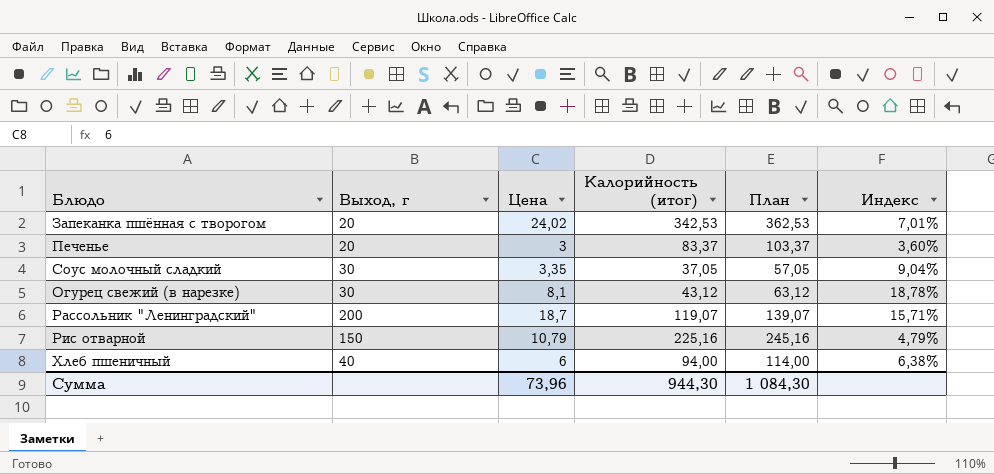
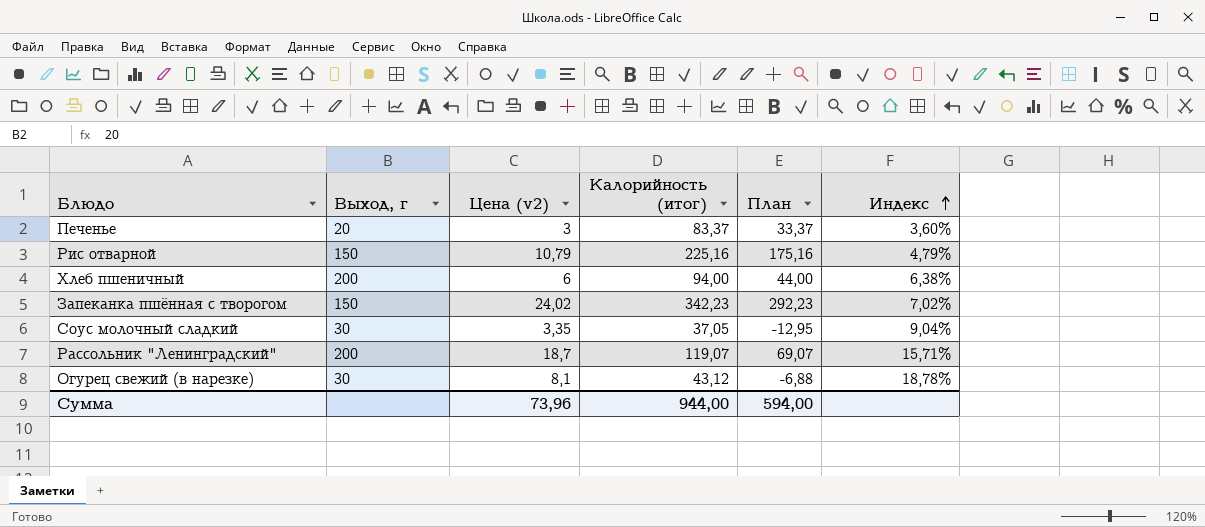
row order: none -> Индекс ascending
column name: Цена -> Цена (v2)
column План | formula: [Калорийность (итог)] + 20 -> [Калорийность (итог)] - 50
Хлеб пшеничный | Выход, г: 40 -> 200
Запеканка пшённая с творогом | Выход, г: 20 -> 150
Запеканка пшённая с творогом | Калорийность (итог): 342,53 -> 342,23
Запеканка пшённая с творогом | Индекс: 7,01% -> 7,02%
Сумма | Калорийность (итог): 944,30 -> 944,00
Сумма | План: 1 084,30 -> 594,00

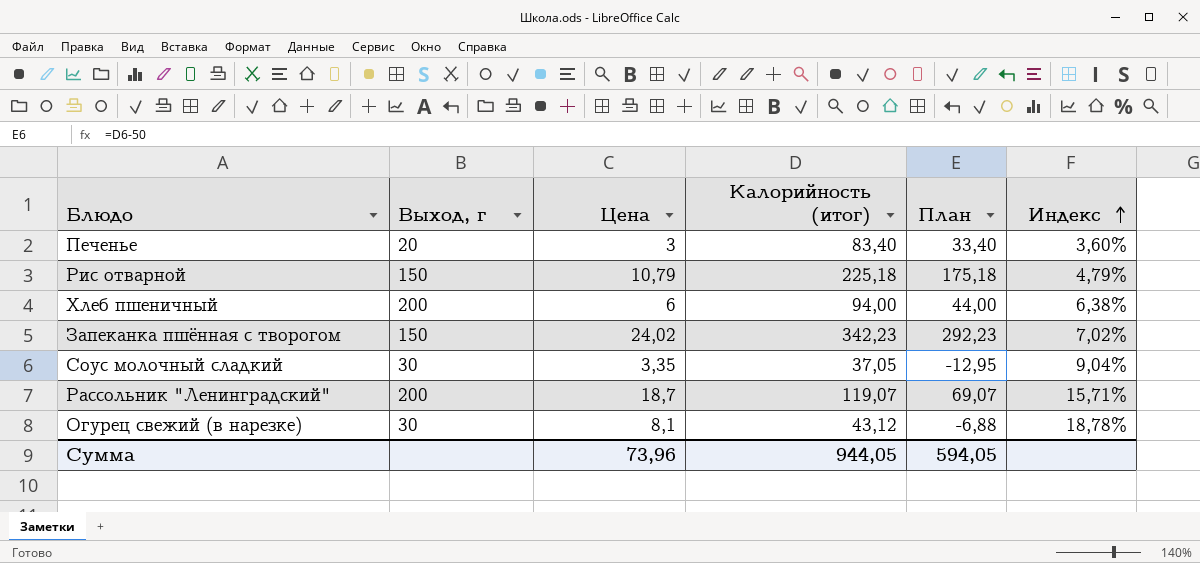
column name: Цена (v2) -> Цена
Печенье | Калорийность (итог): 83,37 -> 83,40
Печенье | План: 33,37 -> 33,40
Рис отварной | Калорийность (итог): 225,16 -> 225,18
Рис отварной | План: 175,16 -> 175,18
Сумма | Калорийность (итог): 944,00 -> 944,05
Сумма | План: 594,00 -> 594,05

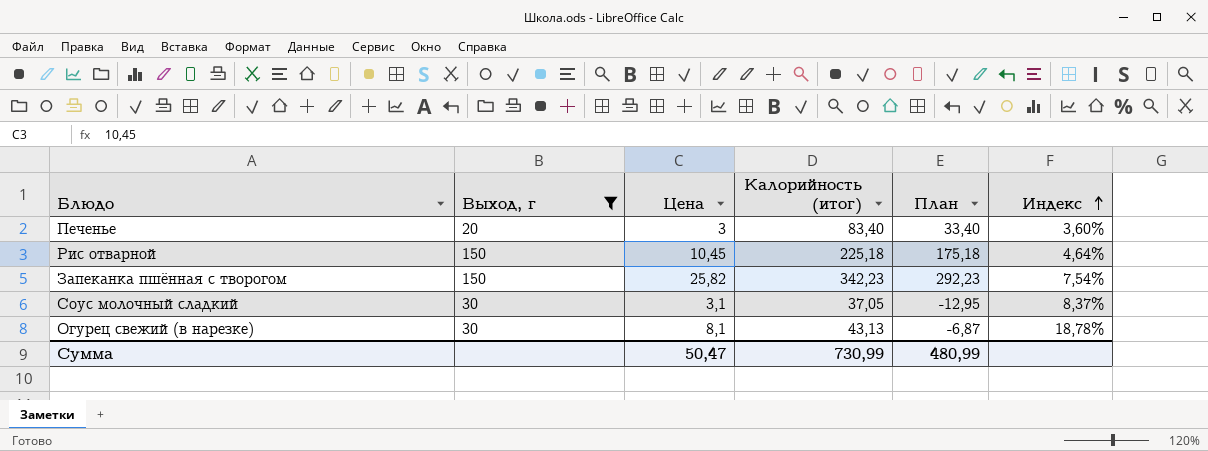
filter: none -> Выход, г != 200
Рис отварной | Цена: 10,79 -> 10,45
Рис отварной | Индекс: 4,79% -> 4,64%
Запеканка пшённая с творогом | Цена: 24,02 -> 25,82
Запеканка пшённая с творогом | Индекс: 7,02% -> 7,54%
Соус молочный сладкий | Цена: 3,35 -> 3,1
Соус молочный сладкий | Индекс: 9,04% -> 8,37%
Огурец свежий (в нарезке) | Калорийность (итог): 43,12 -> 43,13
Огурец свежий (в нарезке) | План: -6,88 -> -6,87
Сумма | Цена: 73,96 -> 50,47
Сумма | Калорийность (итог): 944,05 -> 730,99
Сумма | План: 594,05 -> 480,99

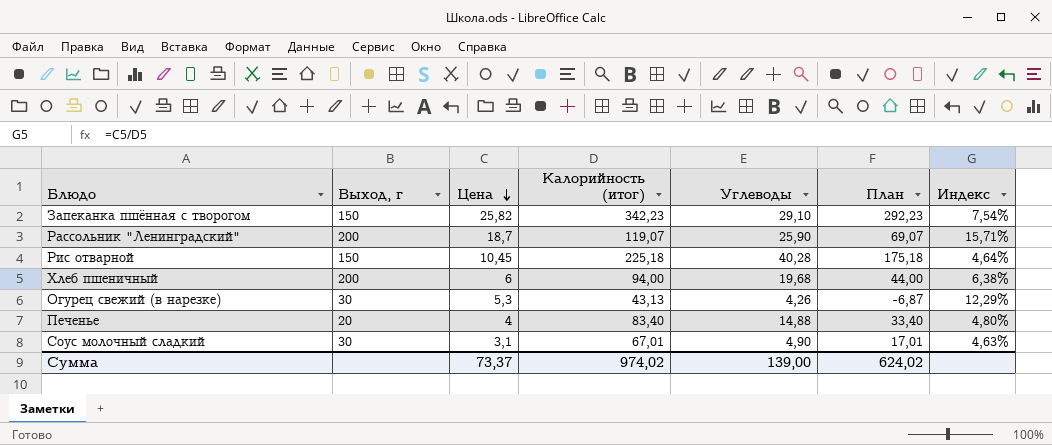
filter: Выход, г != 200 -> none
row order: Индекс ascending -> Цена descending
column Углеводы | position: none -> 5
Огурец свежий (в нарезке) | Цена: 8,1 -> 5,3
Огурец свежий (в нарезке) | Индекс: 18,78% -> 12,29%
Печенье | Цена: 3 -> 4
Печенье | Индекс: 3,60% -> 4,80%
Соус молочный сладкий | Калорийность (итог): 37,05 -> 67,01
Соус молочный сладкий | План: -12,95 -> 17,01
Соус молочный сладкий | Индекс: 8,37% -> 4,63%
Сумма | Цена: 50,47 -> 73,37
Сумма | Калорийность (итог): 730,99 -> 974,02
Сумма | План: 480,99 -> 624,02

